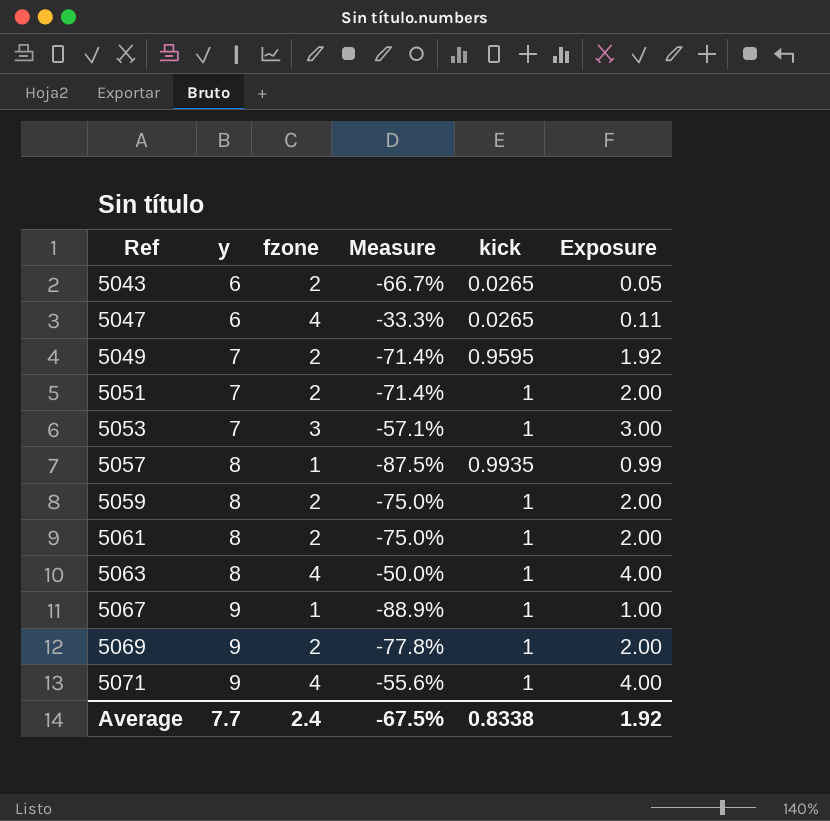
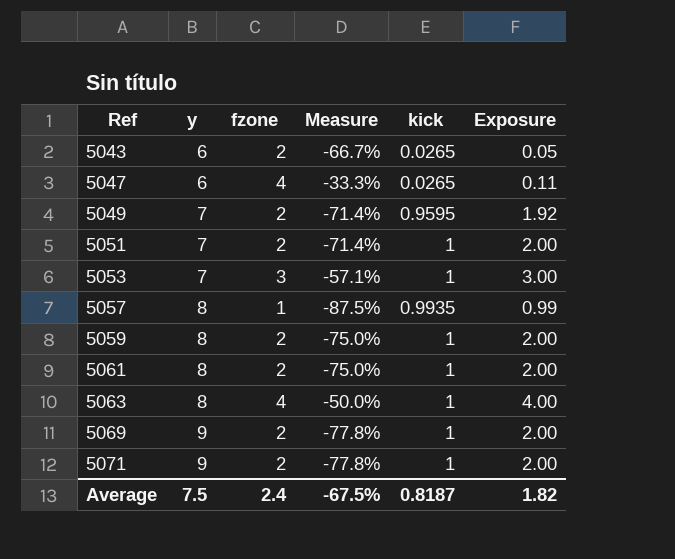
row 5067: 9 | 1 | -88.9% | 1 | 1.00 -> none
5071 | fzone: 4 -> 2
5071 | Measure: -55.6% -> -77.8%
5071 | Exposure: 4.00 -> 2.00
Average | y: 7.7 -> 7.5
Average | kick: 0.8338 -> 0.8187
Average | Exposure: 1.92 -> 1.82

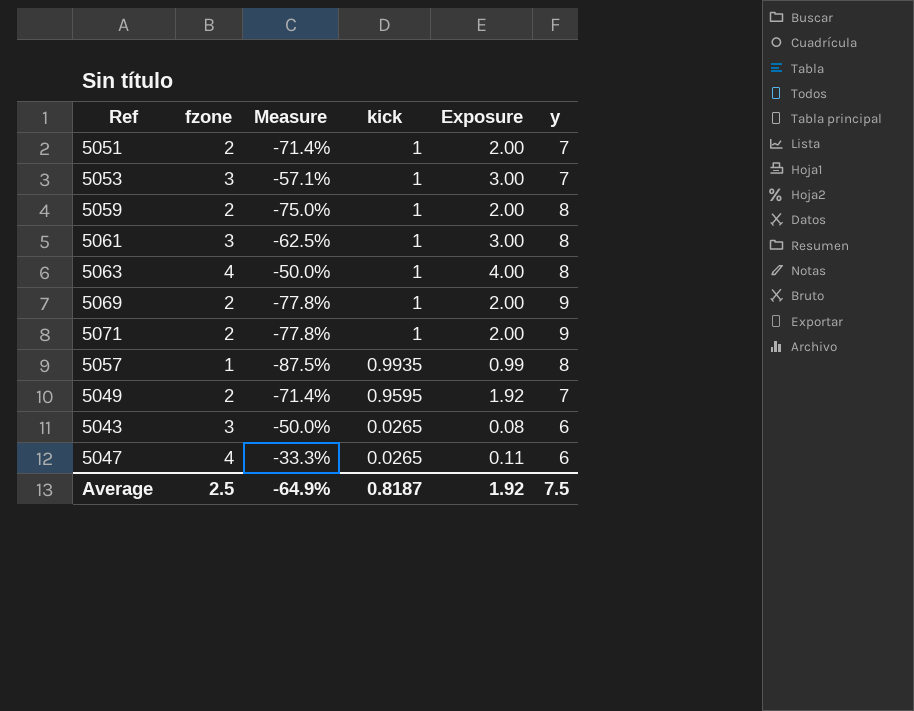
row order: Ref ascending -> kick descending
column y | position: 2 -> 6
5061 | fzone: 2 -> 3
5061 | Measure: -75.0% -> -62.5%
5061 | Exposure: 2.00 -> 3.00
5043 | fzone: 2 -> 3
5043 | Measure: -66.7% -> -50.0%
5043 | Exposure: 0.05 -> 0.08
Average | fzone: 2.4 -> 2.5
Average | Measure: -67.5% -> -64.9%
Average | Exposure: 1.82 -> 1.92

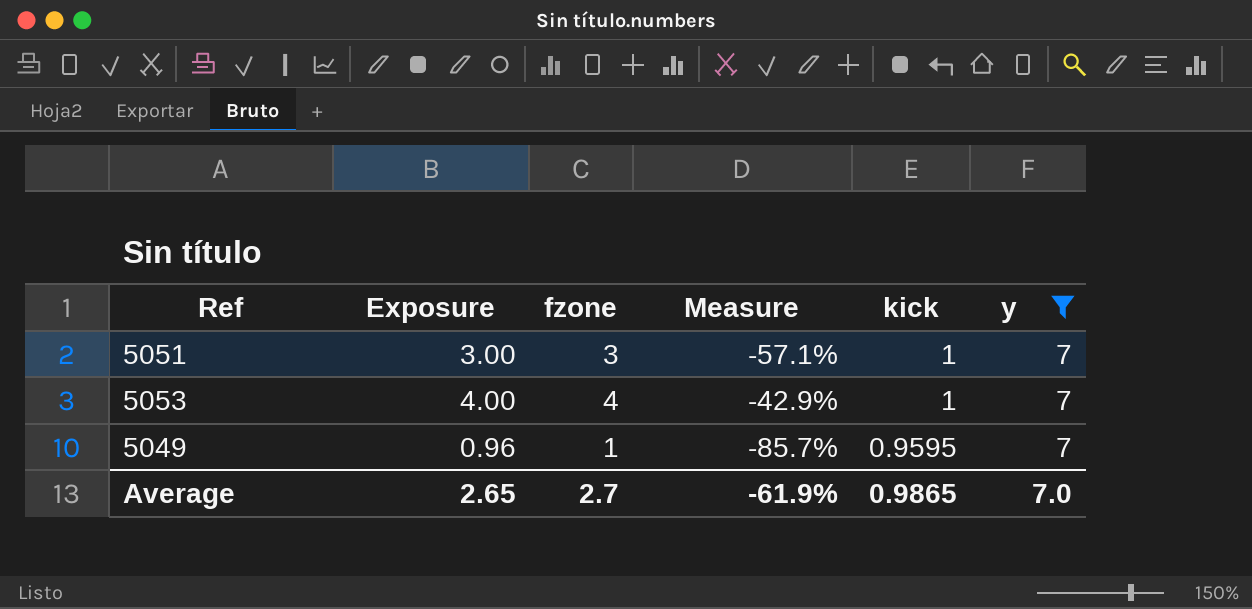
filter: none -> y = 7
column Exposure | position: 5 -> 2
5051 | Exposure: 2.00 -> 3.00
5051 | fzone: 2 -> 3
5051 | Measure: -71.4% -> -57.1%
5053 | Exposure: 3.00 -> 4.00
5053 | fzone: 3 -> 4
5053 | Measure: -57.1% -> -42.9%
5049 | Exposure: 1.92 -> 0.96
5049 | fzone: 2 -> 1
5049 | Measure: -71.4% -> -85.7%
Average | Exposure: 1.92 -> 2.65
Average | fzone: 2.5 -> 2.7
Average | Measure: -64.9% -> -61.9%
Average | kick: 0.8187 -> 0.9865
Average | y: 7.5 -> 7.0

